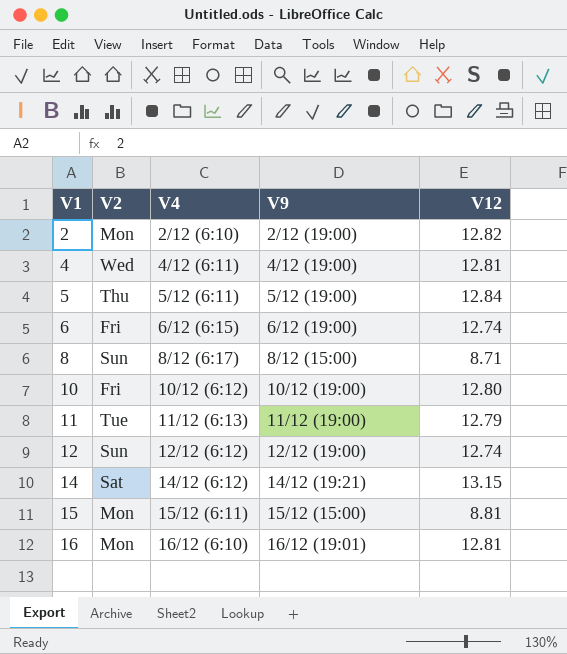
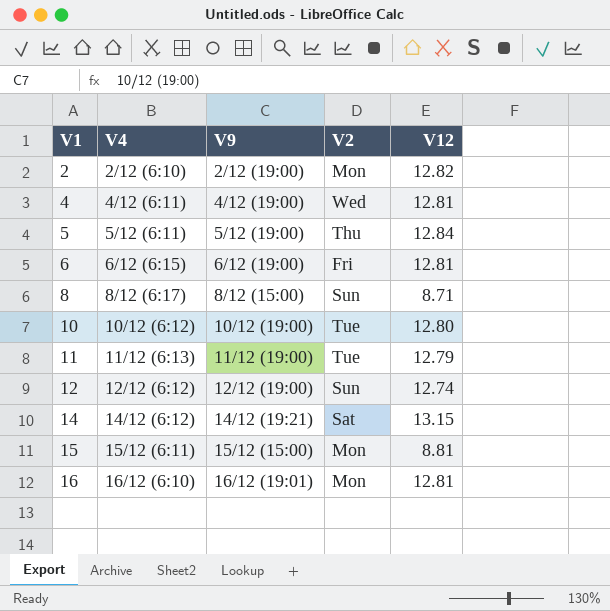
column V2 | position: 2 -> 4
6 | V12: 12.74 -> 12.81
10 | V2: Fri -> Tue

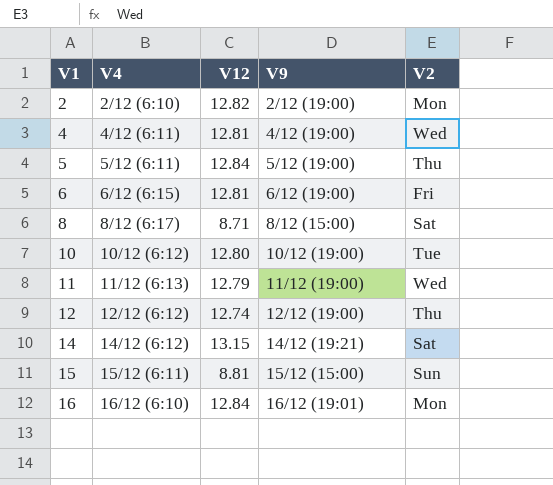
column V12 | position: 5 -> 3
8 | V2: Sun -> Sat
11 | V2: Tue -> Wed
12 | V2: Sun -> Thu
15 | V2: Mon -> Sun
16 | V12: 12.81 -> 12.84

